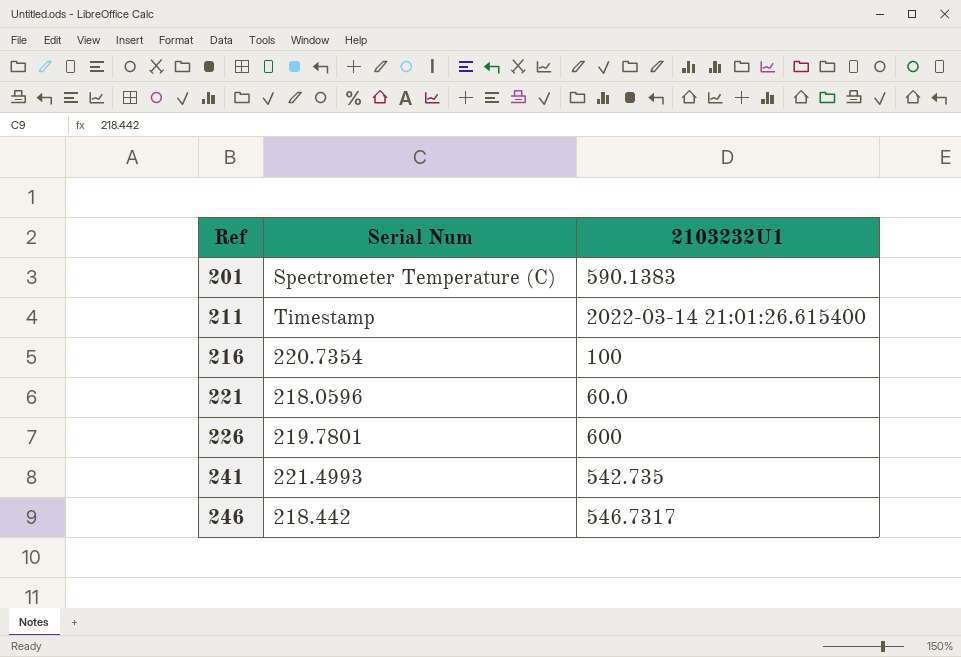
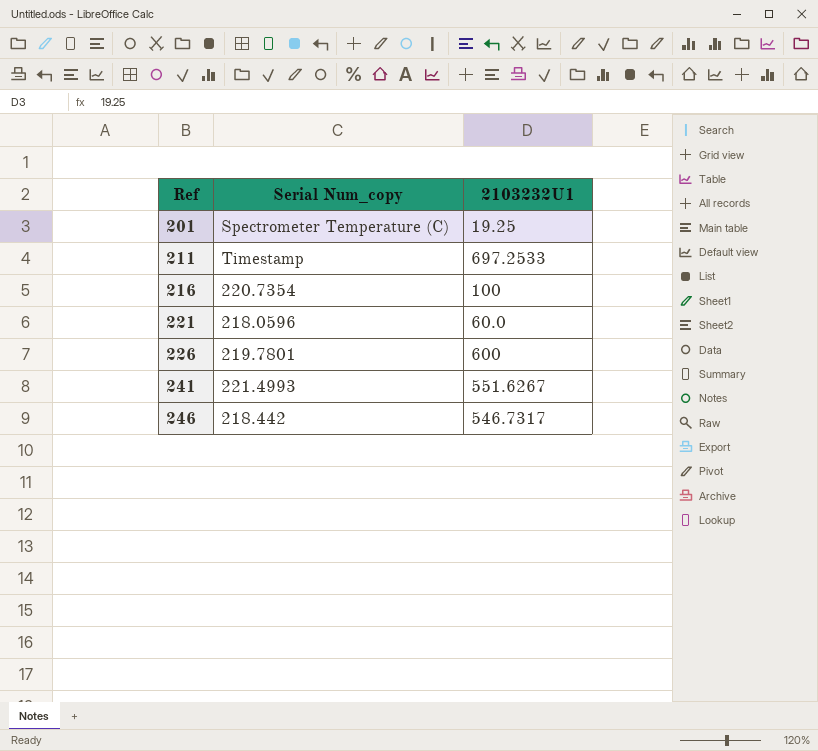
column name: Serial Num -> Serial Num_copy
201 | 2103232U1: 590.1383 -> 19.25
211 | 2103232U1: 2022-03-14 21:01:26.615400 -> 697.2533
241 | 2103232U1: 542.735 -> 551.6267

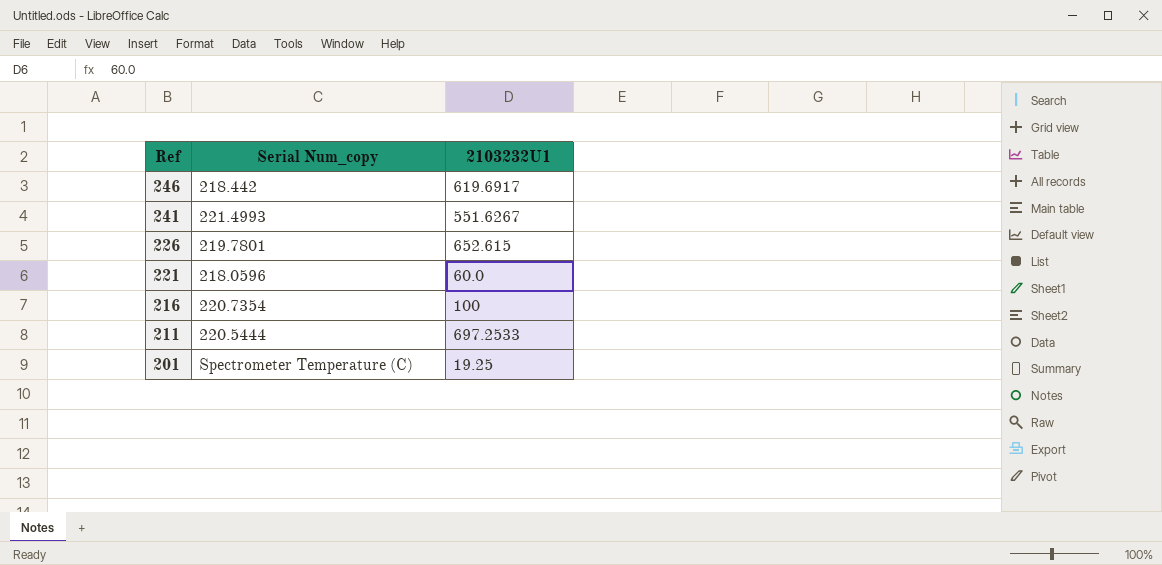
row order: Ref ascending -> Ref descending
246 | 2103232U1: 546.7317 -> 619.6917
226 | 2103232U1: 600 -> 652.615
211 | Serial Num_copy: Timestamp -> 220.5444

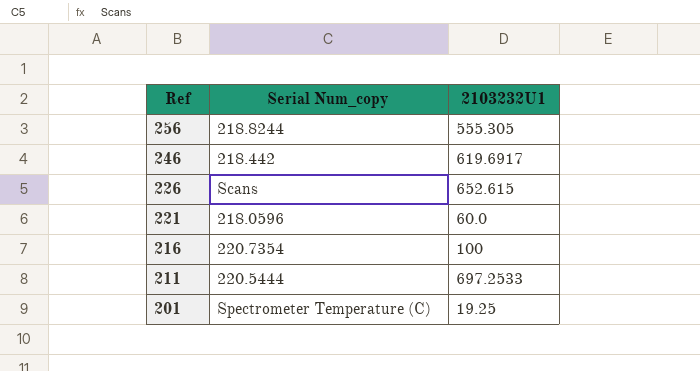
row 241: 221.4993 | 551.6267 -> none
row 256: none -> 218.8244 | 555.305
226 | Serial Num_copy: 219.7801 -> Scans

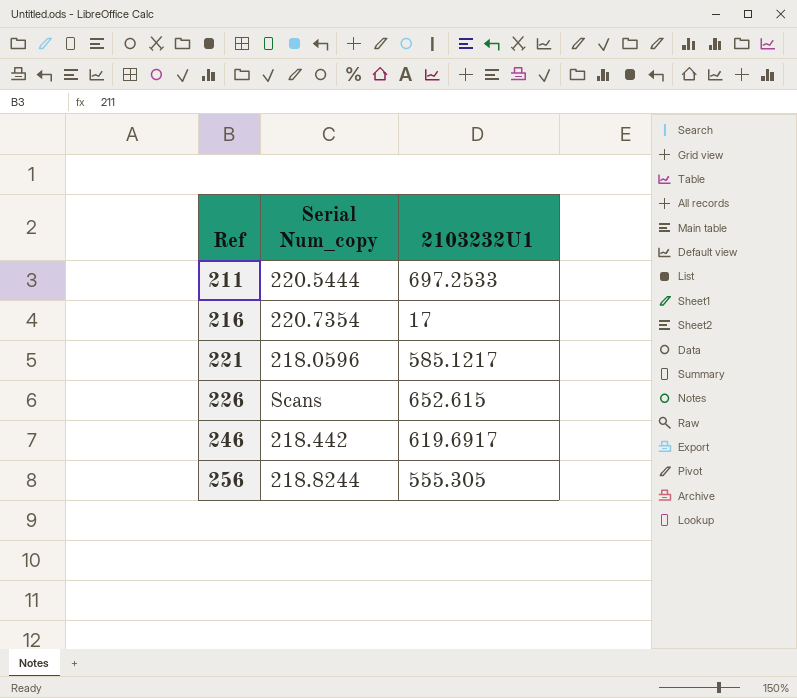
row order: Ref descending -> Ref ascending
row 201: Spectrometer Temperature (C) | 19.25 -> none
216 | 2103232U1: 100 -> 17
221 | 2103232U1: 60.0 -> 585.1217

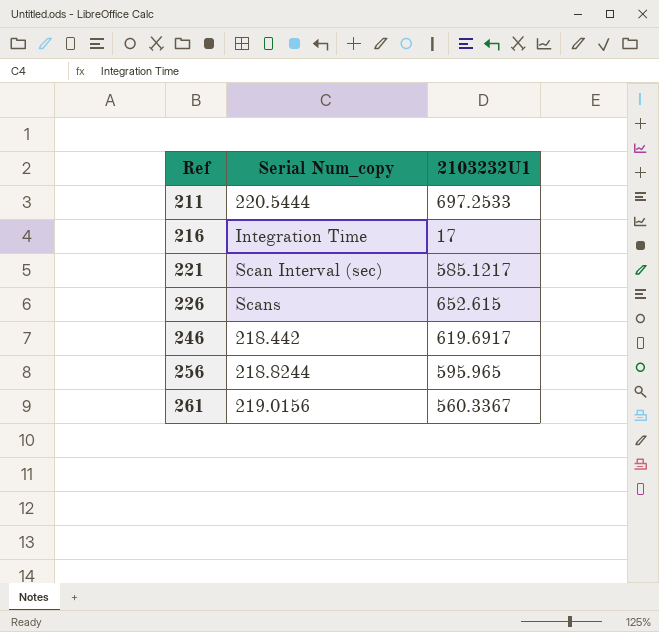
216 | Serial Num_copy: 220.7354 -> Integration Time
221 | Serial Num_copy: 218.0596 -> Scan Interval (sec)
256 | 2103232U1: 555.305 -> 595.965
row 261: none -> 219.0156 | 560.3367

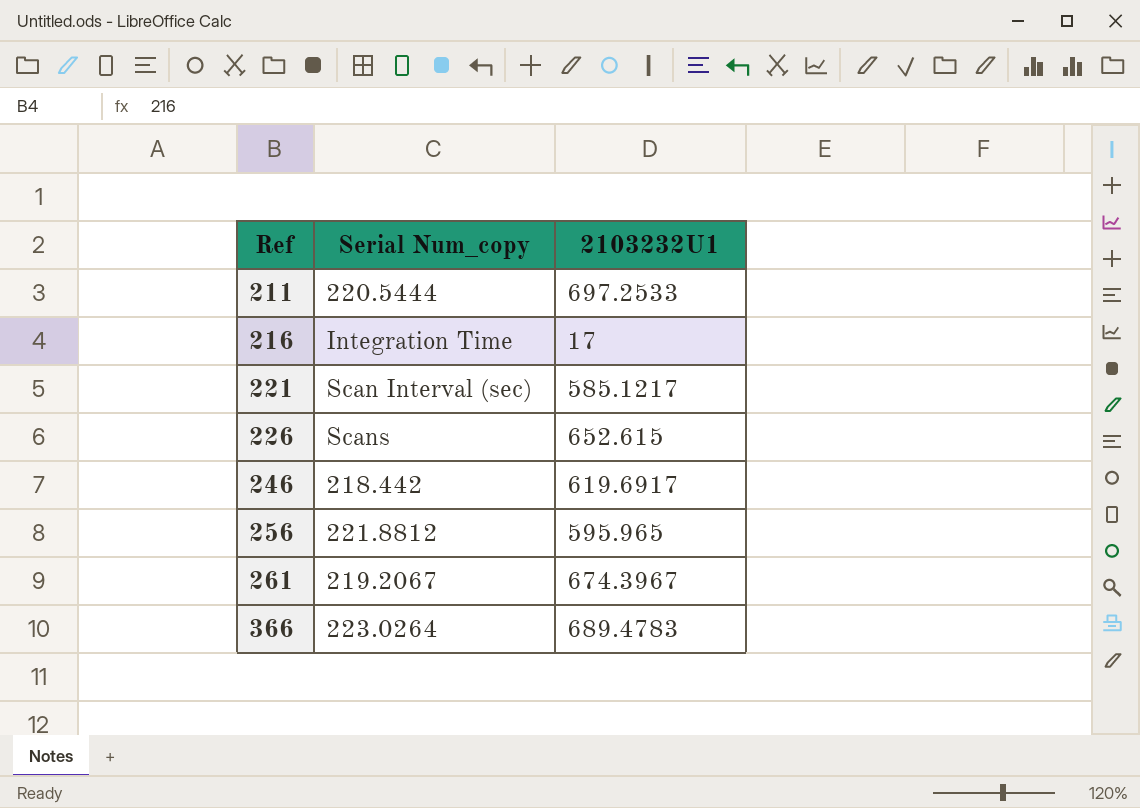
256 | Serial Num_copy: 218.8244 -> 221.8812
261 | Serial Num_copy: 219.0156 -> 219.2067
261 | 2103232U1: 560.3367 -> 674.3967
row 366: none -> 223.0264 | 689.4783

